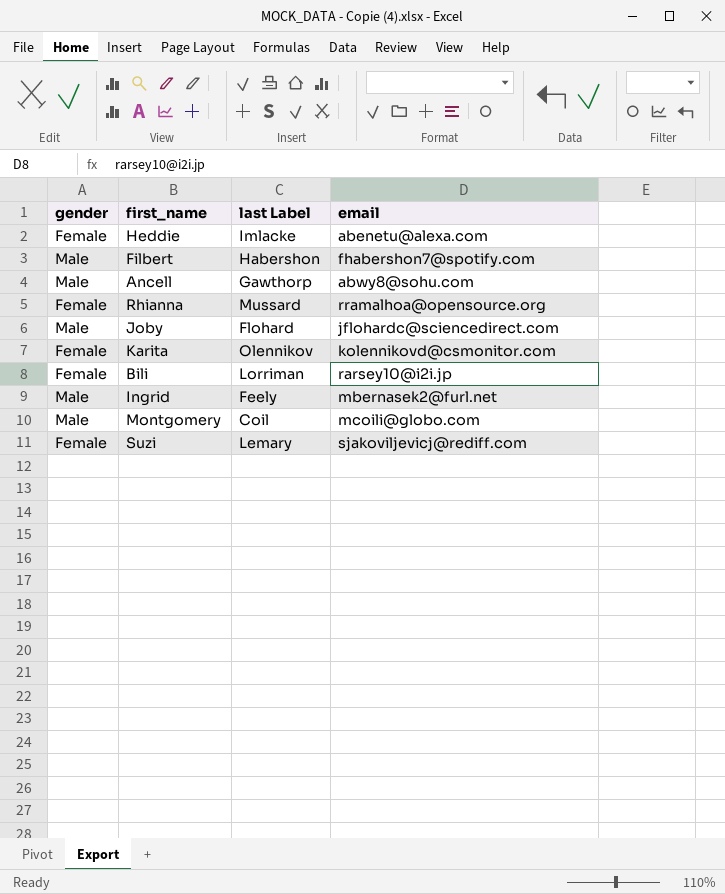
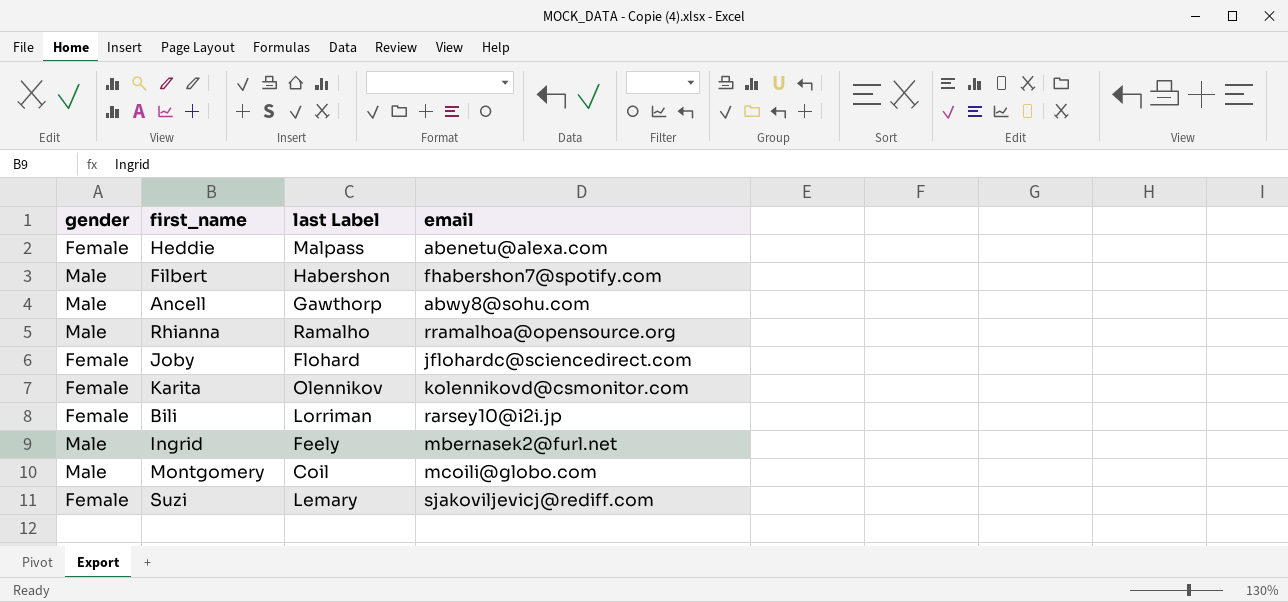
Heddie | last Label: Imlacke -> Malpass
Rhianna | gender: Female -> Male
Rhianna | last Label: Mussard -> Ramalho
Joby | gender: Male -> Female

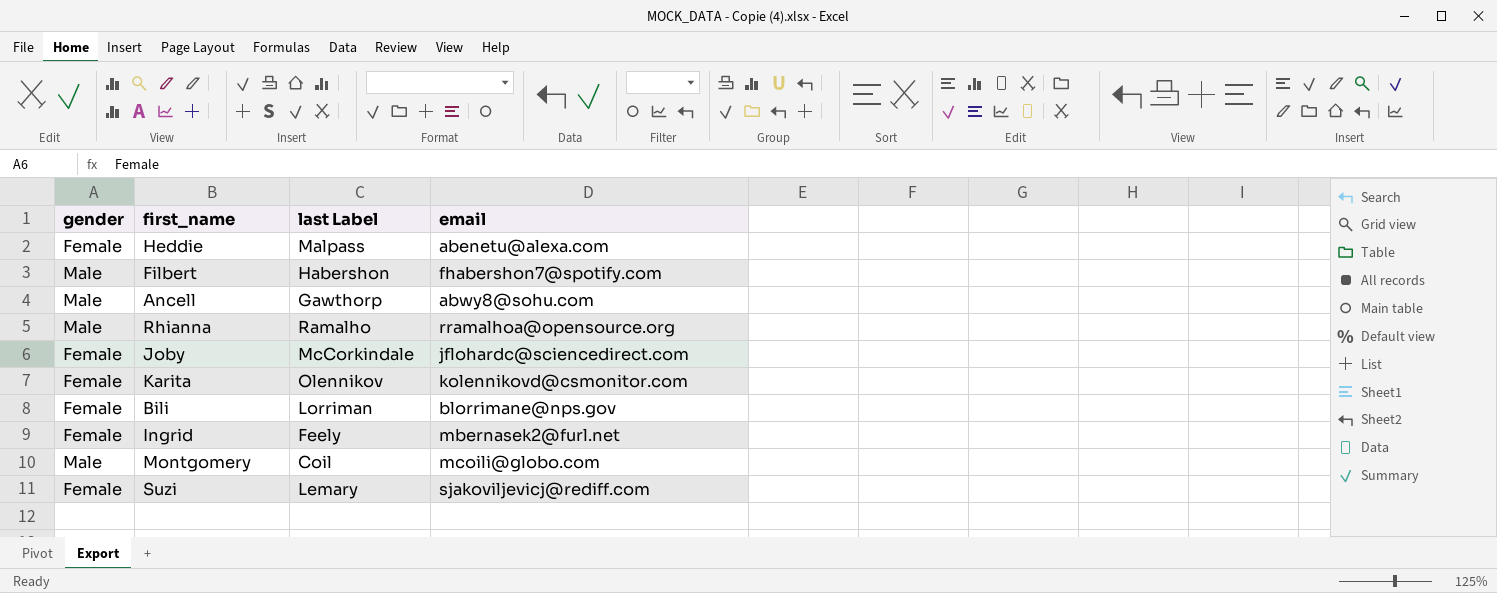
Joby | last Label: Flohard -> McCorkindale
Bili | email: rarsey10@i2i.jp -> blorrimane@nps.gov
Ingrid | gender: Male -> Female

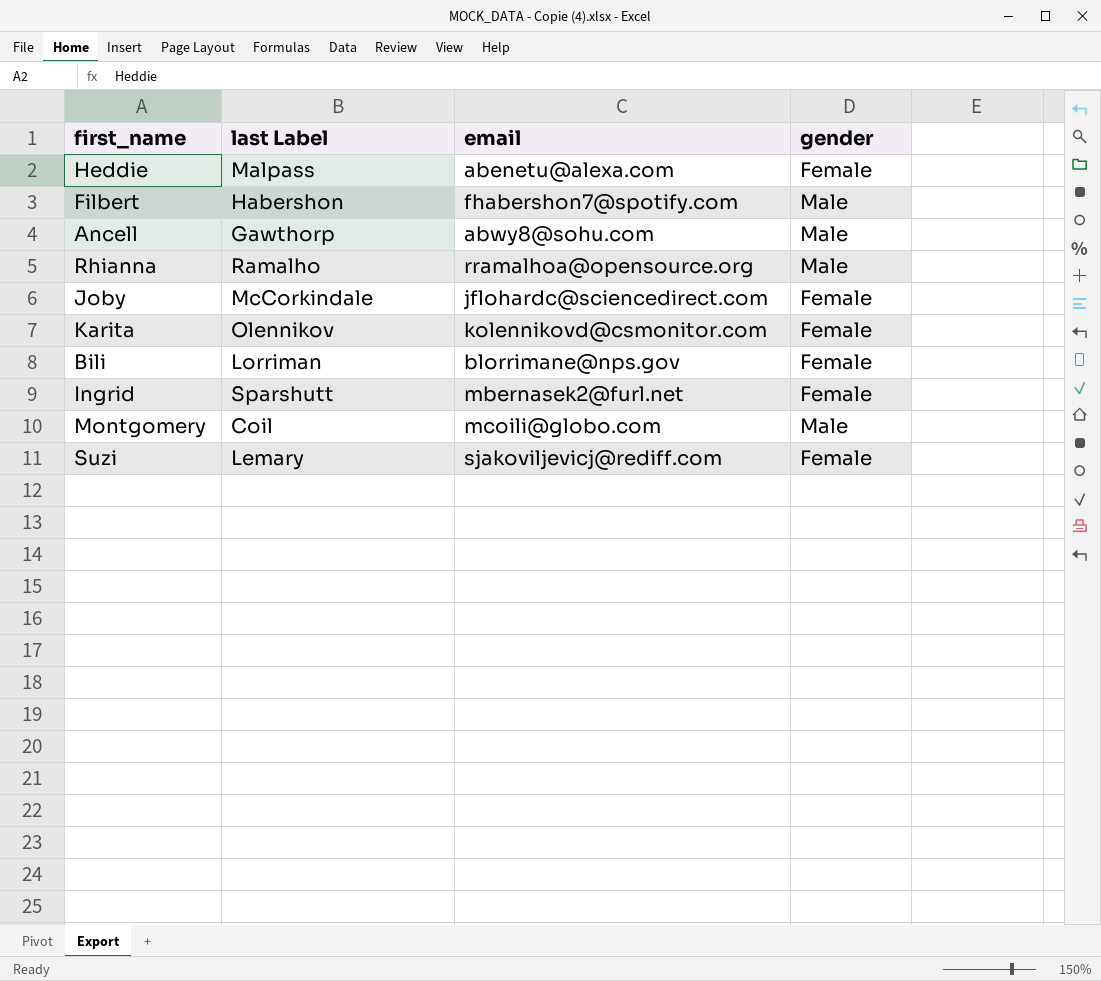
column gender | position: 1 -> 4
Ingrid | last Label: Feely -> Sparshutt

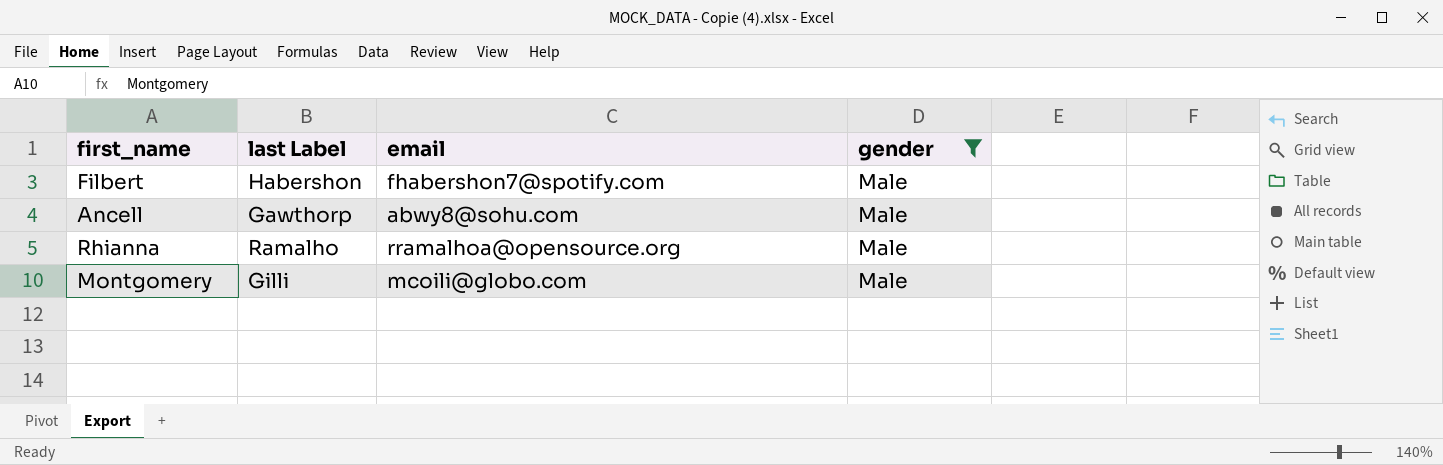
filter: none -> gender = Male
Montgomery | last Label: Coil -> Gilli

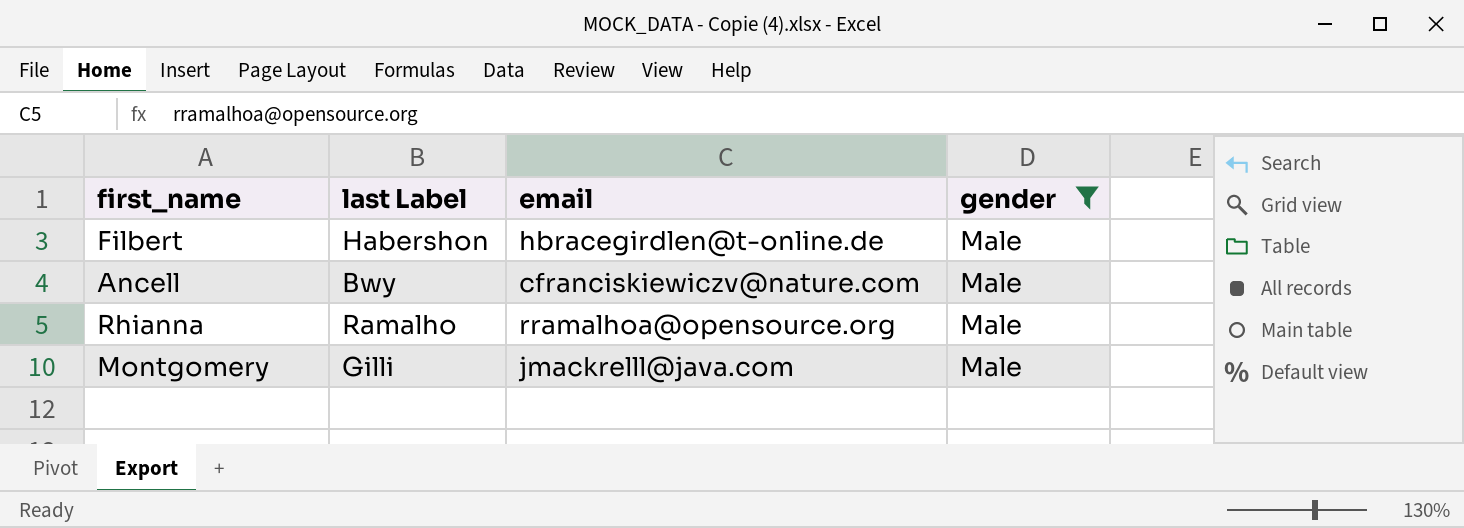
Filbert | email: fhabershon7@spotify.com -> hbracegirdlen@t-online.de
Ancell | last Label: Gawthorp -> Bwy
Ancell | email: abwy8@sohu.com -> cfranciskiewiczv@nature.com
Montgomery | email: mcoili@globo.com -> jmackrelll@java.com

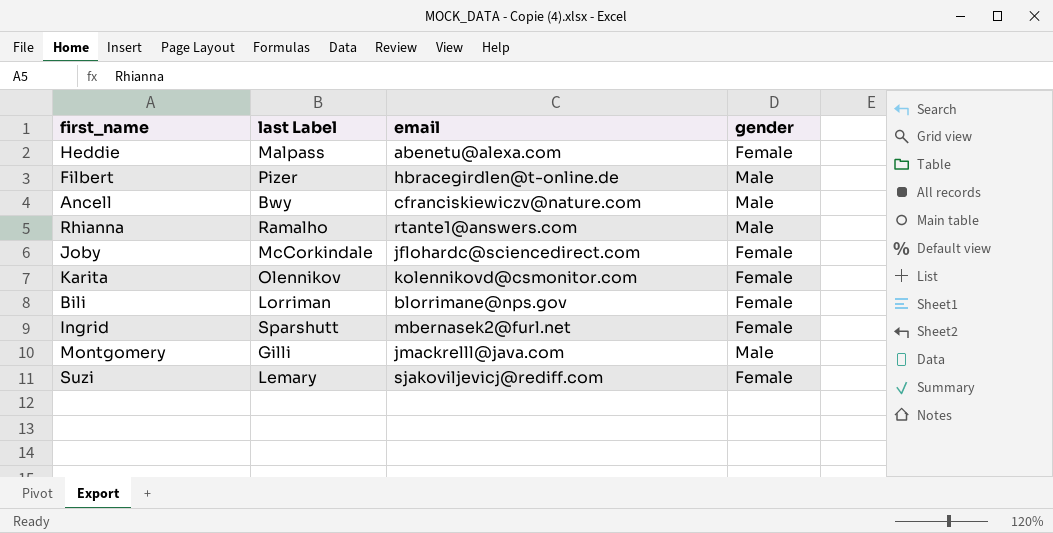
filter: gender = Male -> none
Filbert | last Label: Habershon -> Pizer
Rhianna | email: rramalhoa@opensource.org -> rtante1@answers.com

